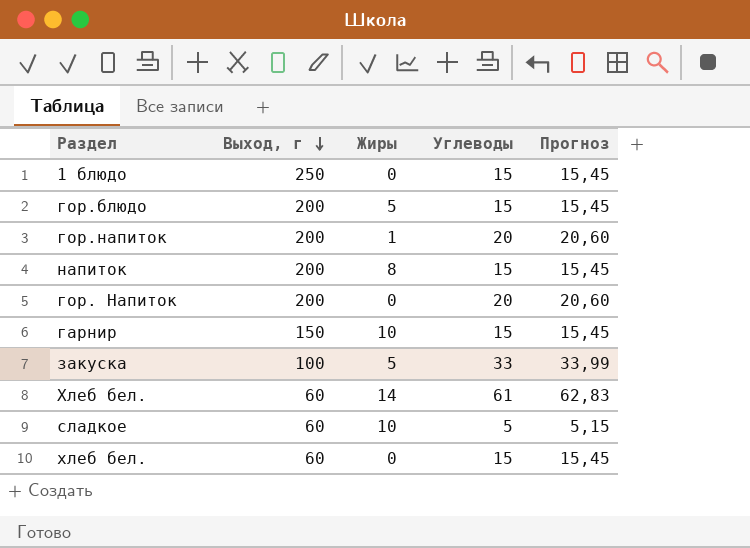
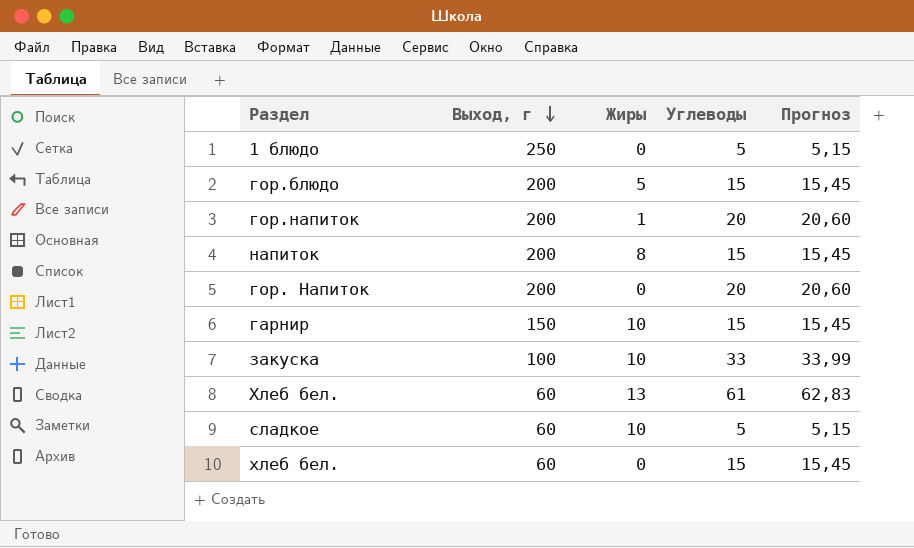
1 блюдо | Углеводы: 15 -> 5
1 блюдо | Прогноз: 15,45 -> 5,15
закуска | Жиры: 5 -> 10
Хлеб бел. | Жиры: 14 -> 13

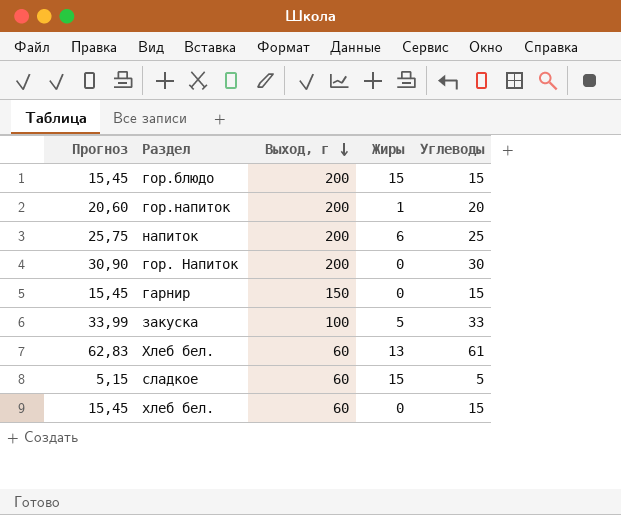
column Прогноз | position: 5 -> 1
row 1 блюдо: 250 | 0 | 5 | 5,15 -> none
гор.блюдо | Жиры: 5 -> 15
напиток | Прогноз: 15,45 -> 25,75
напиток | Жиры: 8 -> 6
напиток | Углеводы: 15 -> 25
гор. Напиток | Прогноз: 20,60 -> 30,90
гор. Напиток | Углеводы: 20 -> 30
гарнир | Жиры: 10 -> 0
закуска | Жиры: 10 -> 5
сладкое | Жиры: 10 -> 15

